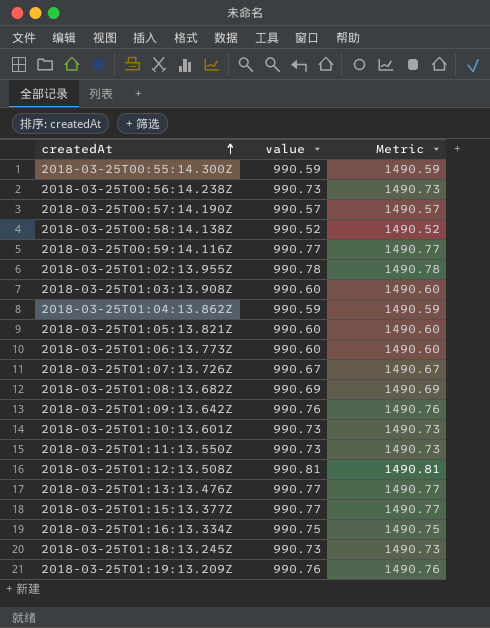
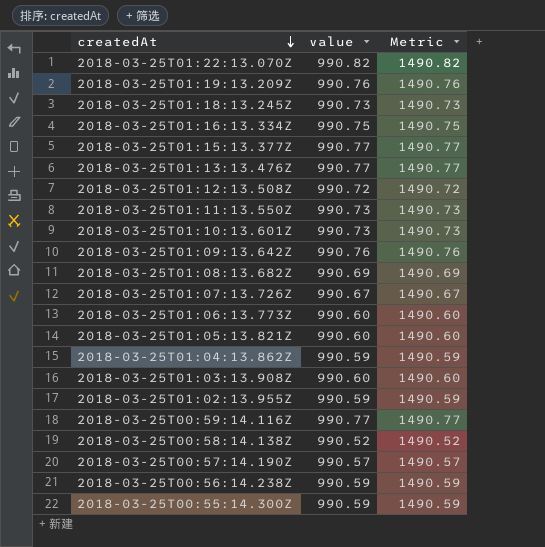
row order: createdAt ascending -> createdAt descending
row 2018-03-25T01:22:13.070Z: none -> 990.82 | 1490.82
2018-03-25T01:12:13.508Z | value: 990.81 -> 990.72
2018-03-25T01:12:13.508Z | Metric: 1490.81 -> 1490.72
2018-03-25T01:02:13.955Z | value: 990.78 -> 990.59
2018-03-25T01:02:13.955Z | Metric: 1490.78 -> 1490.59
2018-03-25T00:56:14.238Z | value: 990.73 -> 990.59
2018-03-25T00:56:14.238Z | Metric: 1490.73 -> 1490.59

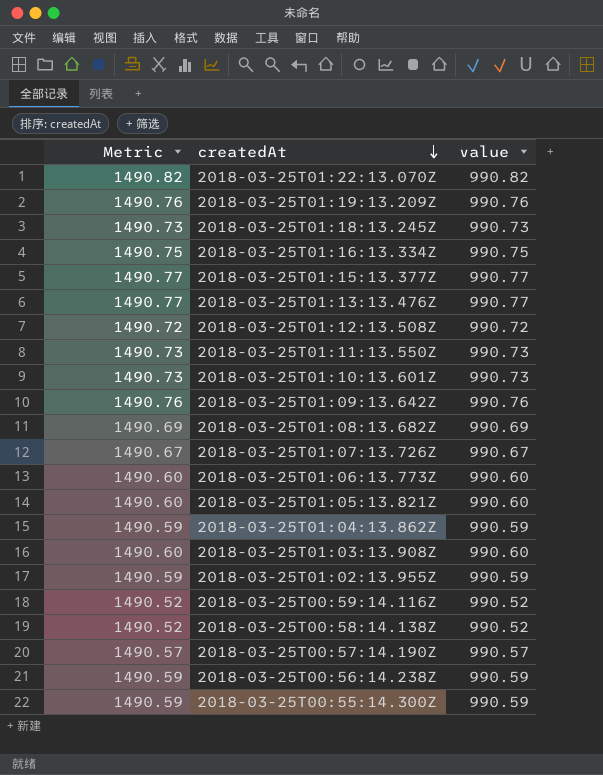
column Metric | position: 3 -> 1
2018-03-25T00:59:14.116Z | Metric: 1490.77 -> 1490.52
2018-03-25T00:59:14.116Z | value: 990.77 -> 990.52

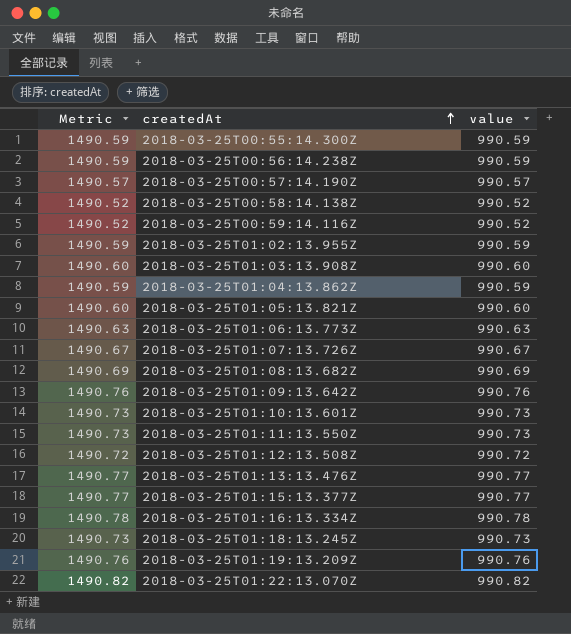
row order: createdAt descending -> createdAt ascending
2018-03-25T01:06:13.773Z | Metric: 1490.60 -> 1490.63
2018-03-25T01:06:13.773Z | value: 990.60 -> 990.63
2018-03-25T01:16:13.334Z | Metric: 1490.75 -> 1490.78
2018-03-25T01:16:13.334Z | value: 990.75 -> 990.78

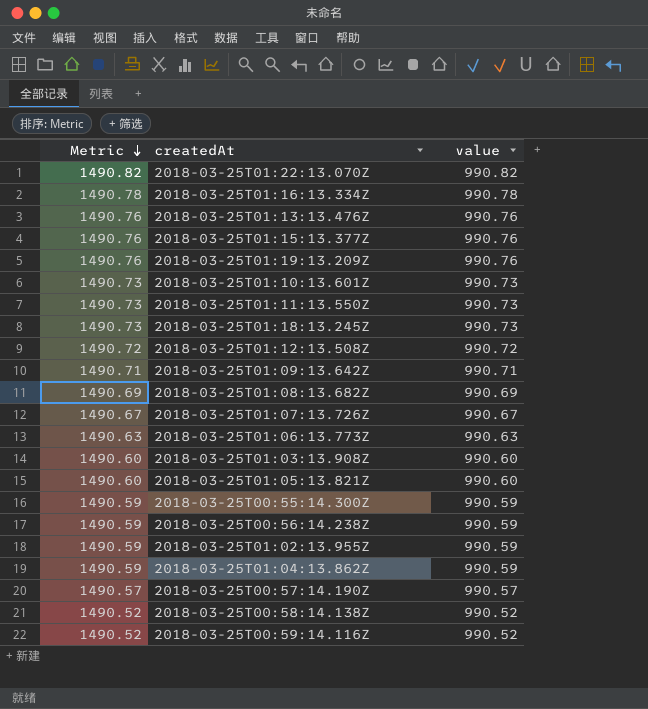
row order: createdAt ascending -> Metric descending
2018-03-25T01:13:13.476Z | Metric: 1490.77 -> 1490.76
2018-03-25T01:13:13.476Z | value: 990.77 -> 990.76
2018-03-25T01:15:13.377Z | Metric: 1490.77 -> 1490.76
2018-03-25T01:15:13.377Z | value: 990.77 -> 990.76
2018-03-25T01:09:13.642Z | Metric: 1490.76 -> 1490.71
2018-03-25T01:09:13.642Z | value: 990.76 -> 990.71

